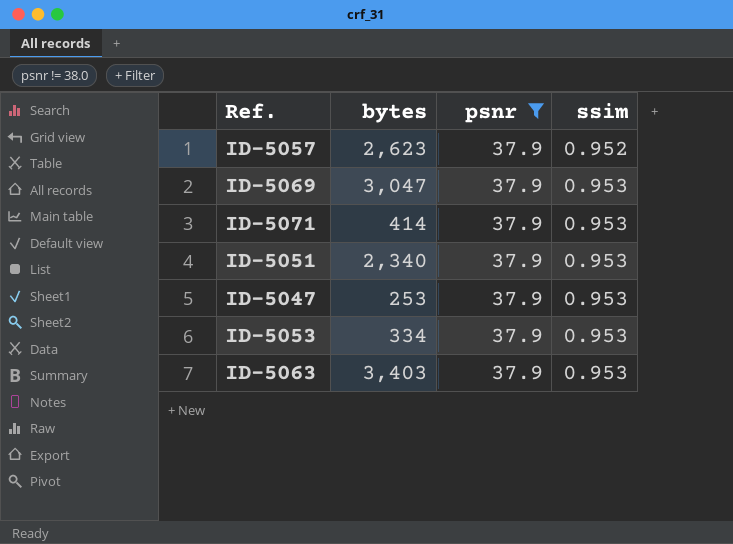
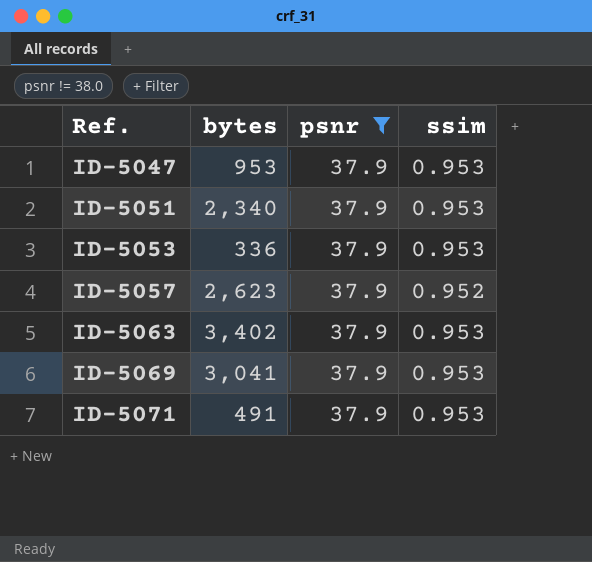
row order: ssim ascending -> Ref. ascending
ID-5047 | bytes: 253 -> 953
ID-5053 | bytes: 334 -> 336
ID-5063 | bytes: 3,403 -> 3,402
ID-5069 | bytes: 3,047 -> 3,041
ID-5071 | bytes: 414 -> 491

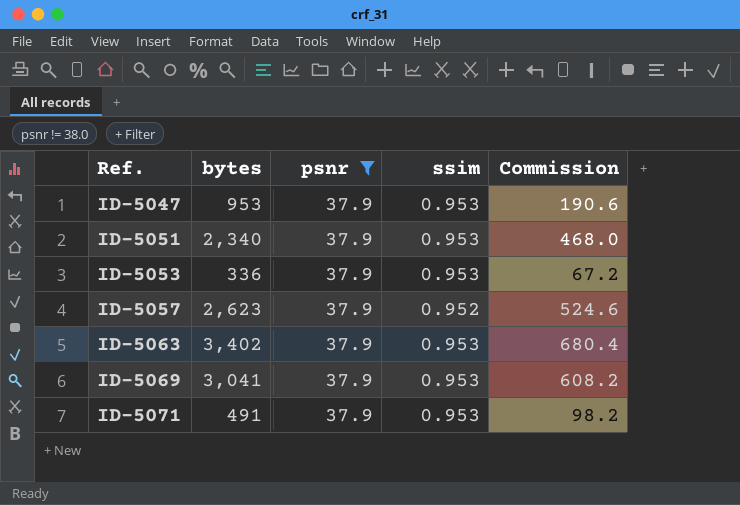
column Commission | formula: none -> [bytes] * 0.2

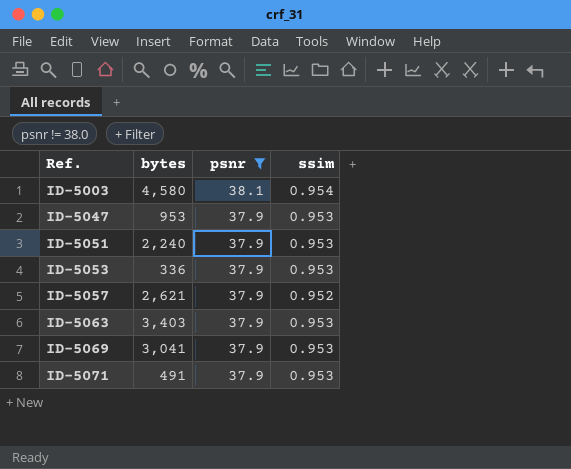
column Commission | formula: [bytes] * 0.2 -> none
row ID-5003: none -> 4,580 | 38.1 | 0.954
ID-5051 | bytes: 2,340 -> 2,240
ID-5057 | bytes: 2,623 -> 2,621
ID-5063 | bytes: 3,402 -> 3,403

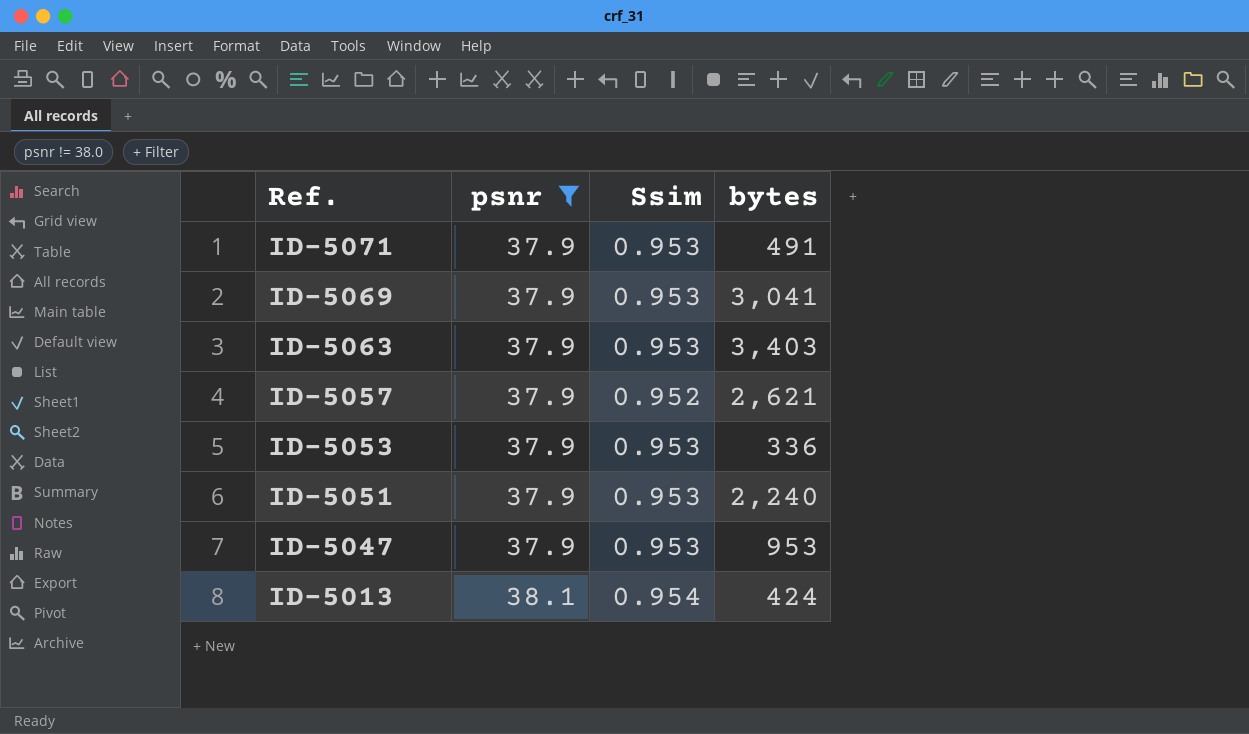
row order: Ref. ascending -> Ref. descending
column name: ssim -> Ssim
column bytes | position: 2 -> 4
row ID-5003: 4,580 | 38.1 | 0.954 -> none
row ID-5013: none -> 38.1 | 0.954 | 424

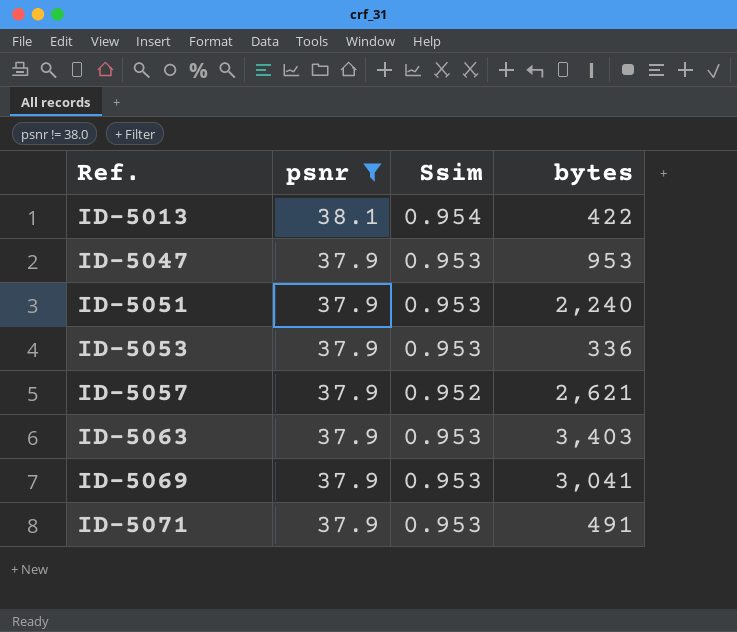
row order: Ref. descending -> Ref. ascending
ID-5013 | bytes: 424 -> 422

